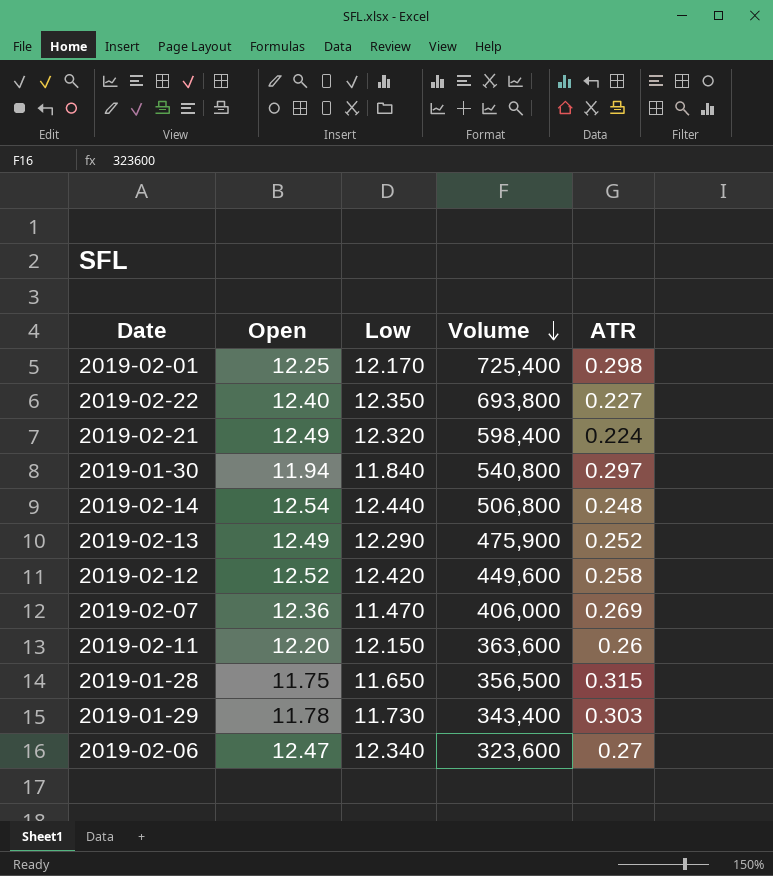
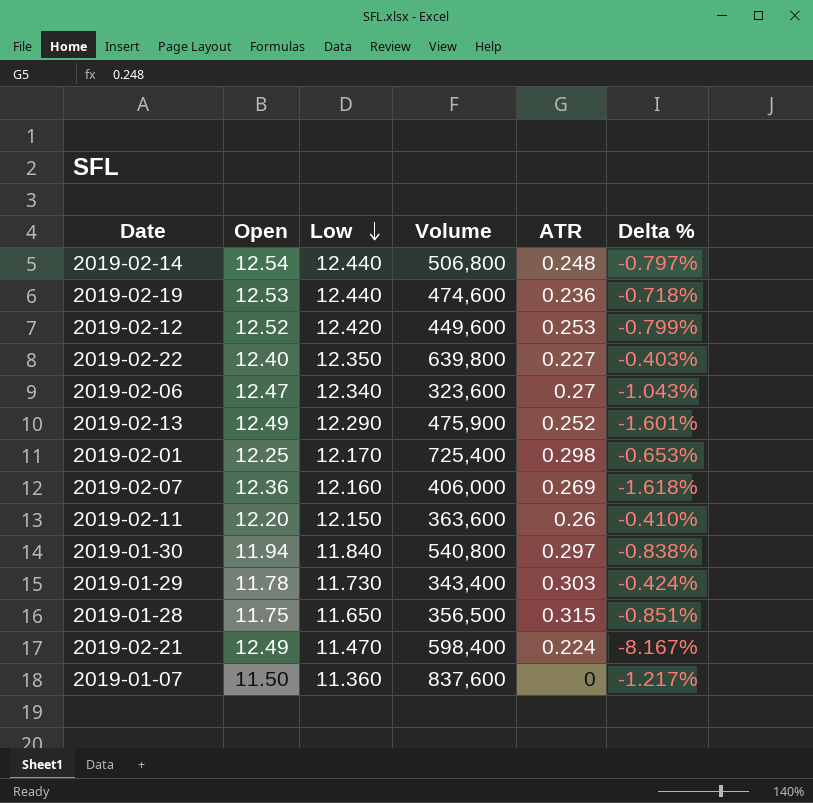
row order: Volume descending -> Low descending
column Delta % | formula: none -> ([Low] - [Open]) / [Open]
row 2019-02-19: none -> 12.53 | 12.440 | 474,600 | 0.236 | -0.718%
2019-02-12 | ATR: 0.258 -> 0.253
2019-02-22 | Volume: 693,800 -> 639,800
2019-02-07 | Low: 11.470 -> 12.160
2019-02-21 | Low: 12.320 -> 11.470
row 2019-01-07: none -> 11.50 | 11.360 | 837,600 | 0 | -1.217%

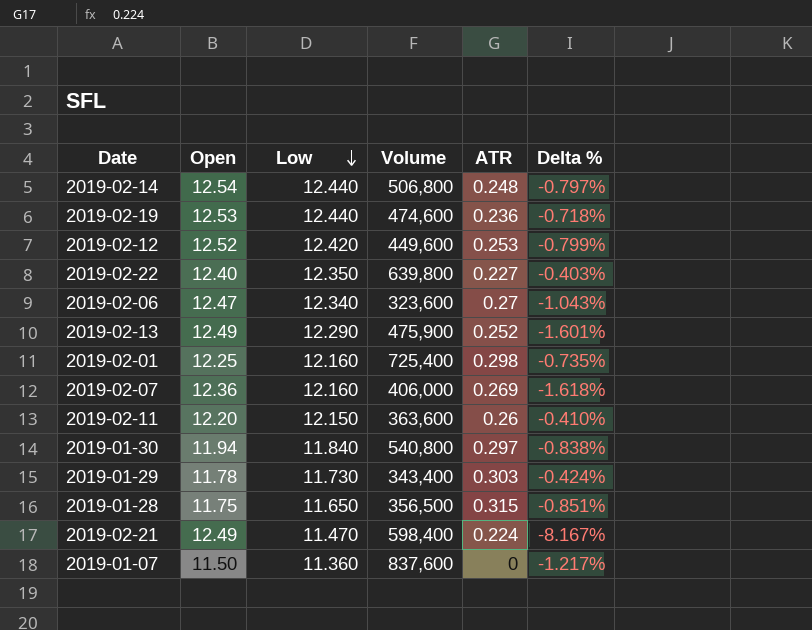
2019-02-01 | Low: 12.170 -> 12.160
2019-02-01 | Delta %: -0.653% -> -0.735%

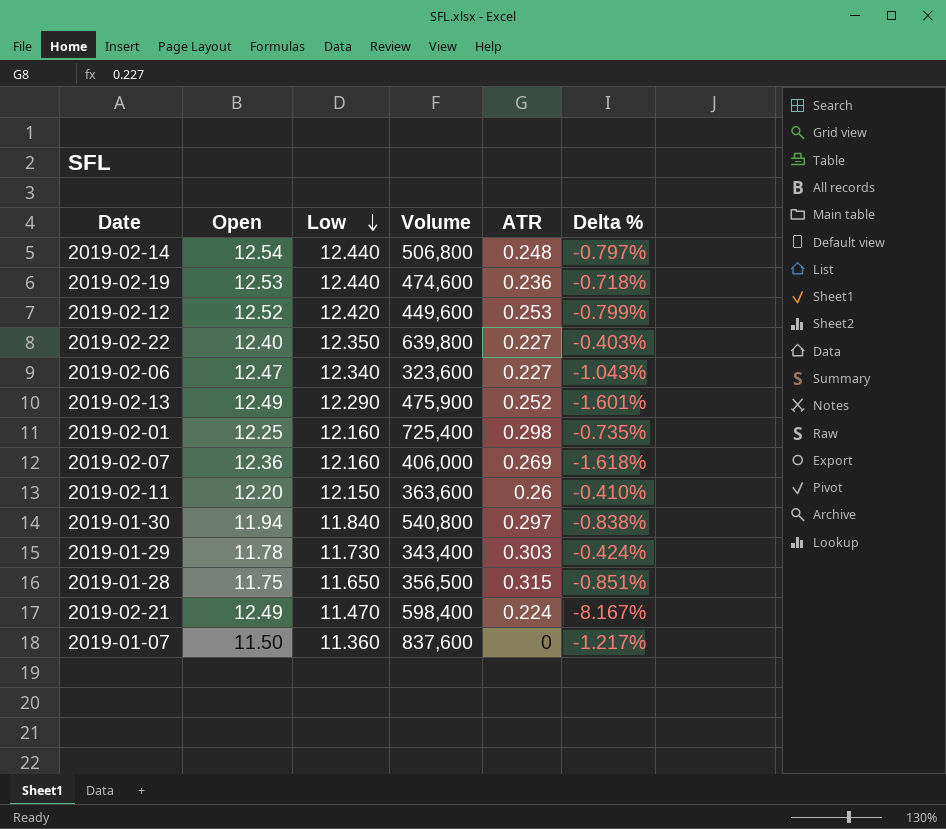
2019-02-06 | ATR: 0.27 -> 0.227

